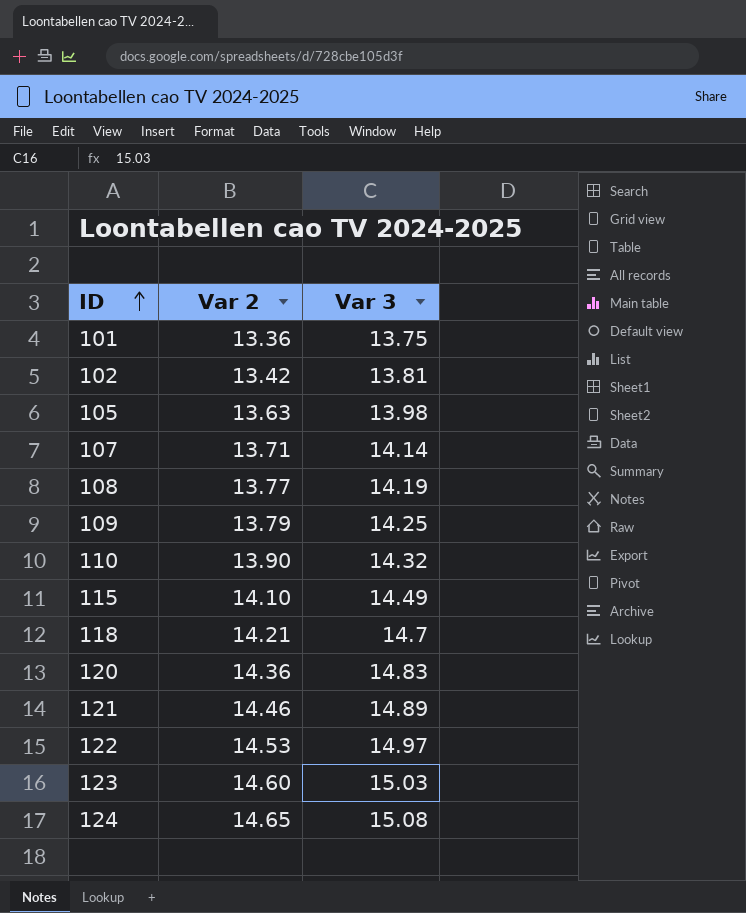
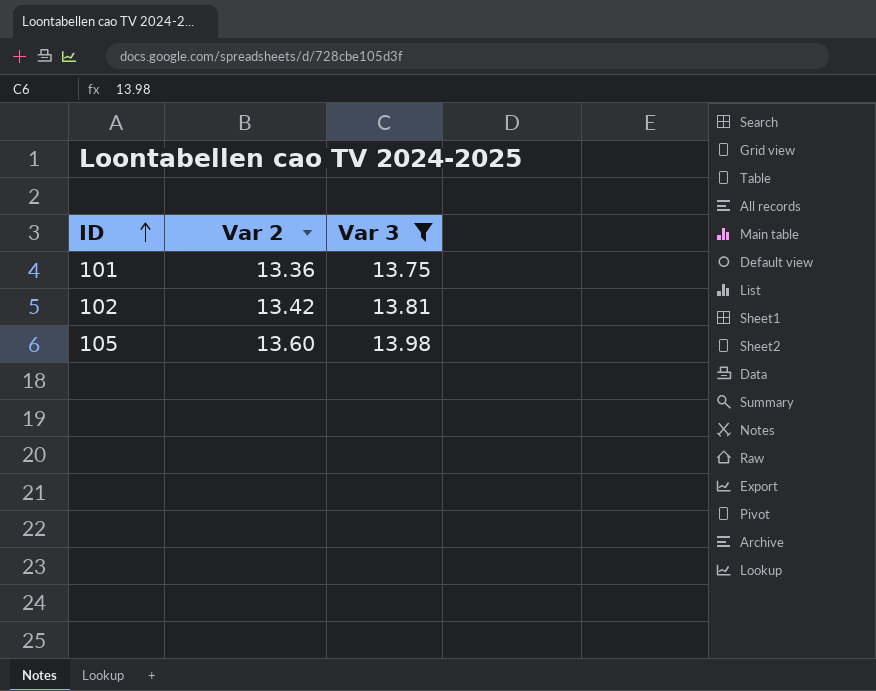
filter: none -> Var 3 <= 13.98
105 | Var 2: 13.63 -> 13.60

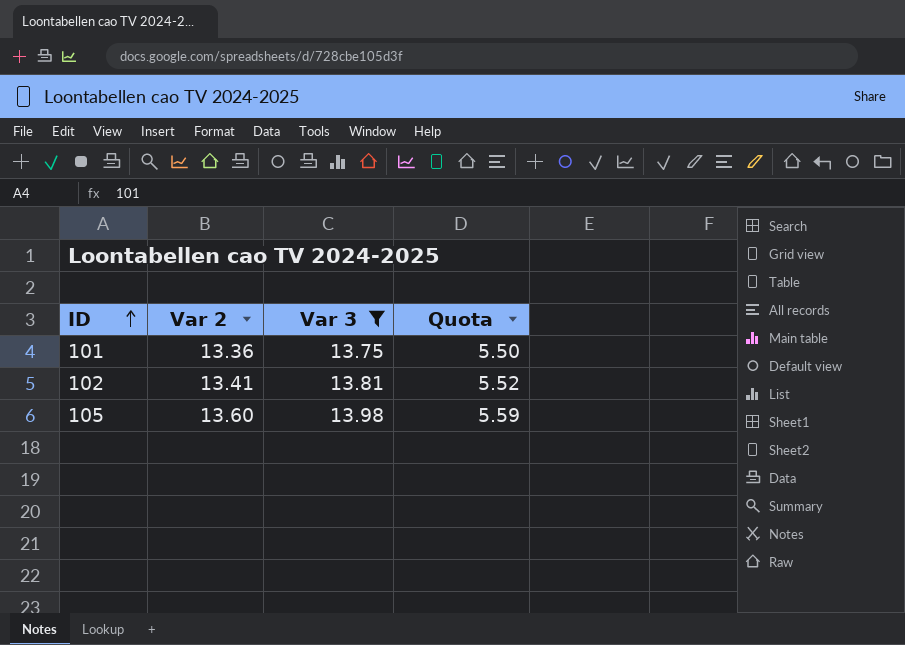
column Quota | formula: none -> [Var 3] * 0.4
102 | Var 2: 13.42 -> 13.41

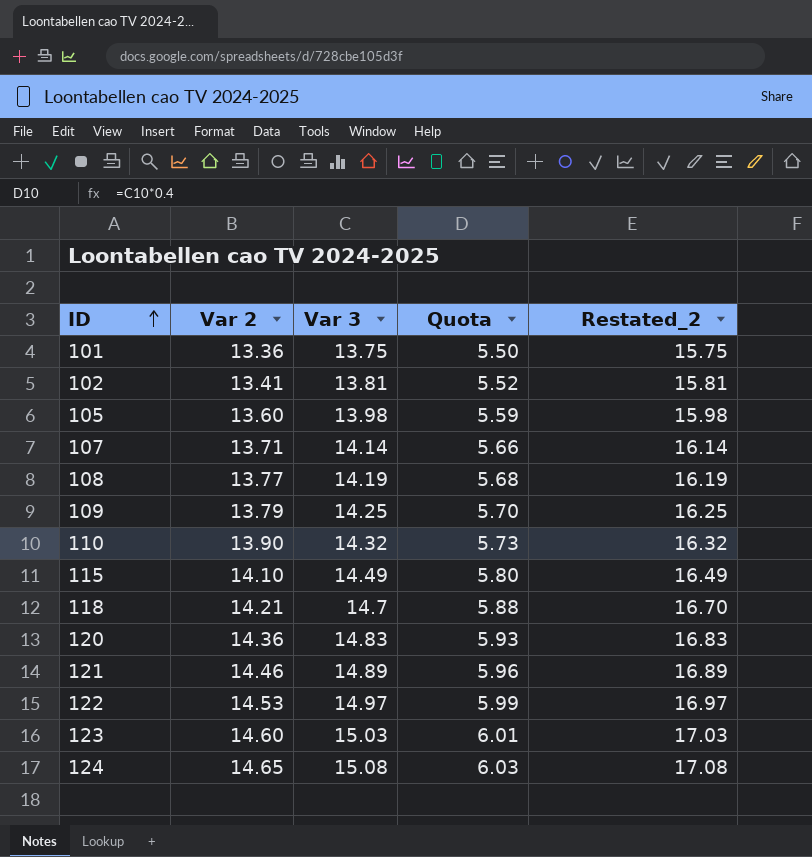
filter: Var 3 <= 13.98 -> none
column Restated_2 | formula: none -> [Var 3] + 2

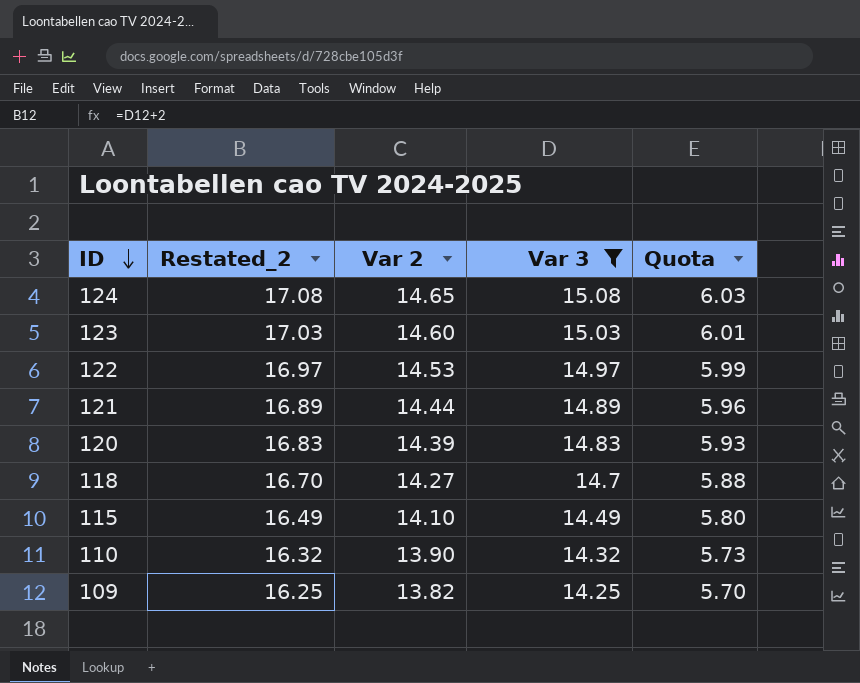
filter: none -> Var 3 >= 14.25
row order: ID ascending -> ID descending
column Restated_2 | position: 5 -> 2
121 | Var 2: 14.46 -> 14.44
120 | Var 2: 14.36 -> 14.39
118 | Var 2: 14.21 -> 14.27
109 | Var 2: 13.79 -> 13.82

